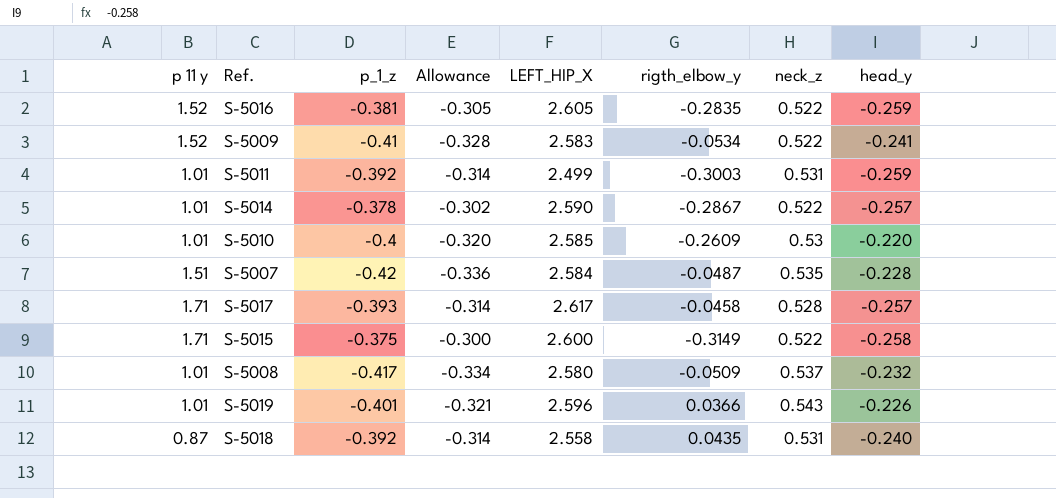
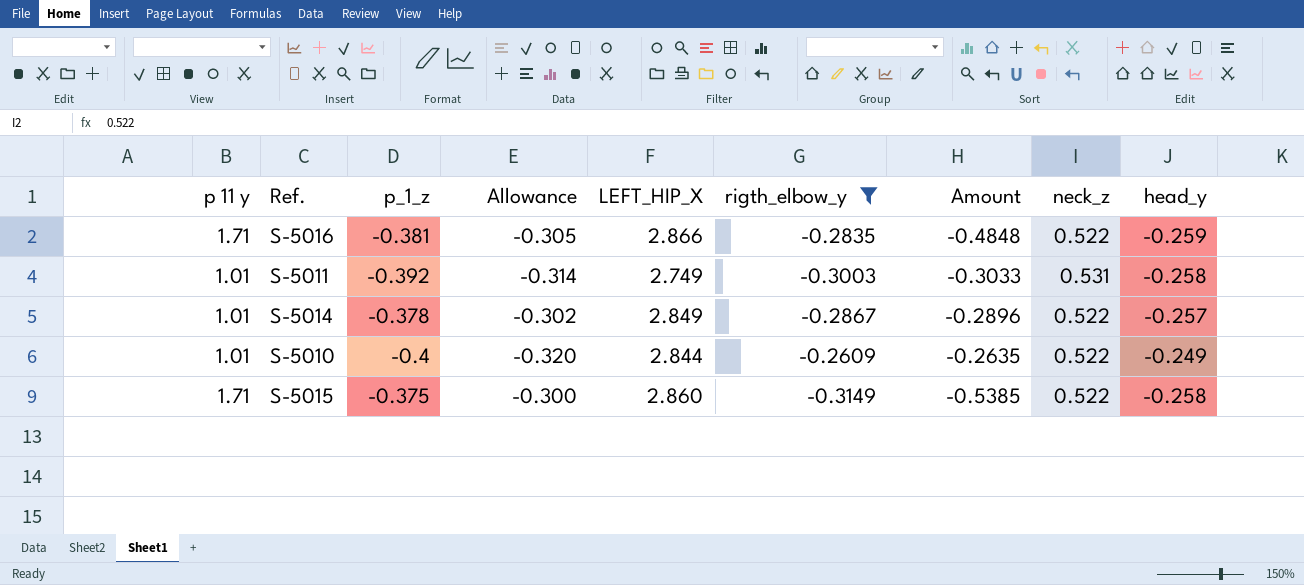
filter: none -> rigth_elbow_y <= -0.2609
column Amount | formula: none -> [p 11 y] * [rigth_elbow_y]
S-5016 | p 11 y: 1.52 -> 1.71
S-5016 | LEFT_HIP_X: 2.605 -> 2.866
S-5011 | LEFT_HIP_X: 2.499 -> 2.749
S-5011 | head_y: -0.259 -> -0.258
S-5014 | LEFT_HIP_X: 2.590 -> 2.849
S-5010 | LEFT_HIP_X: 2.585 -> 2.844
S-5010 | neck_z: 0.53 -> 0.522
S-5010 | head_y: -0.220 -> -0.249
S-5015 | LEFT_HIP_X: 2.600 -> 2.860

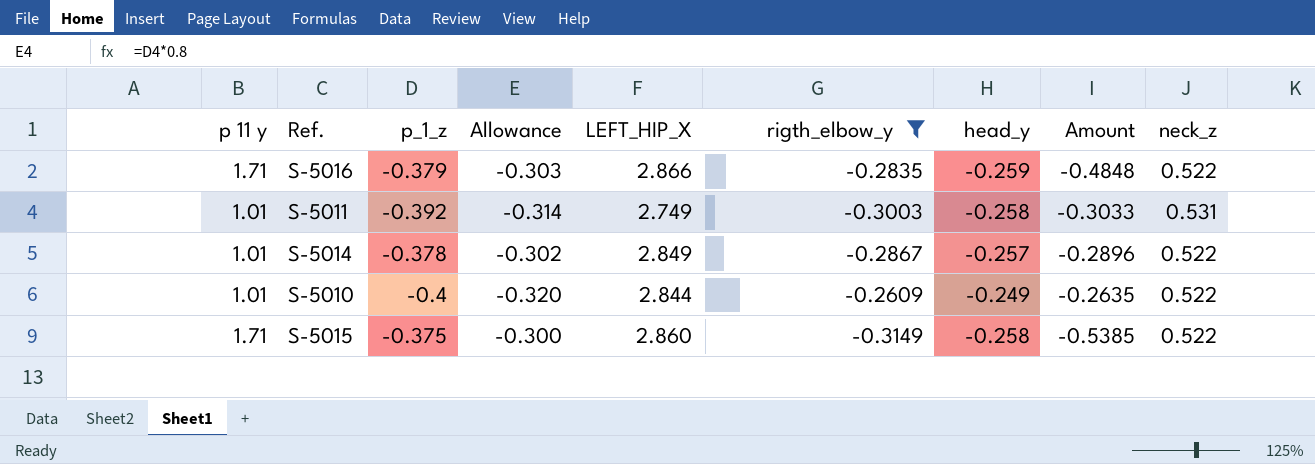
column head_y | position: 9 -> 7
S-5016 | p_1_z: -0.381 -> -0.379
S-5016 | Allowance: -0.305 -> -0.303

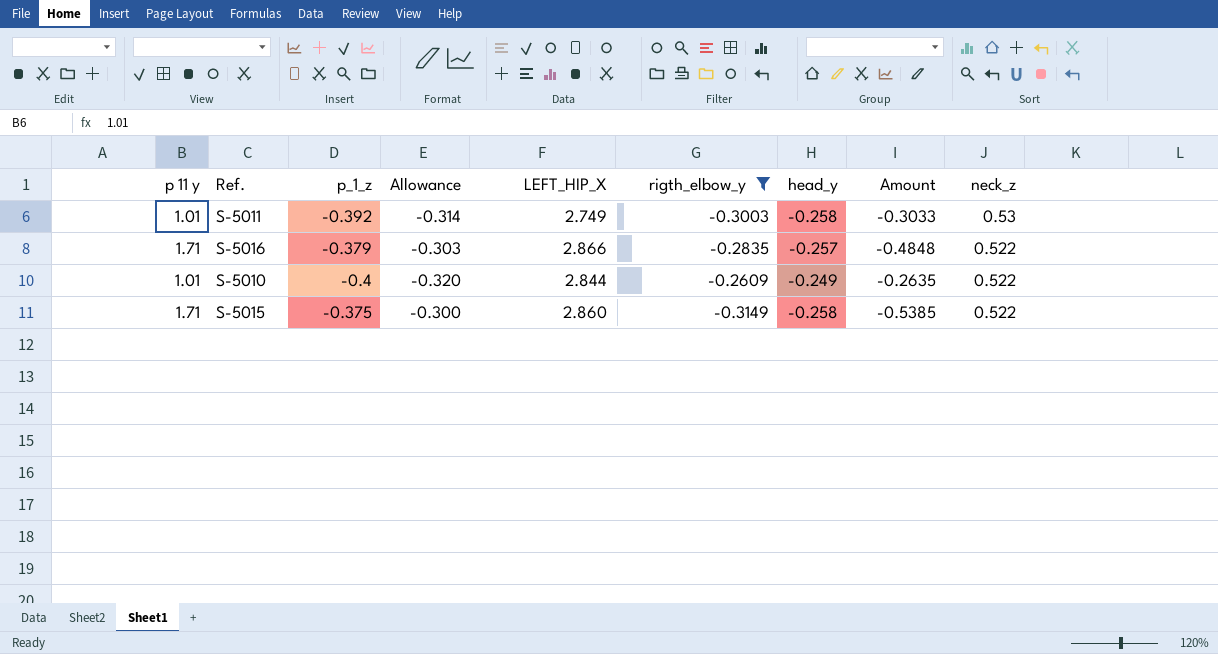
row order: none -> neck_z descending
row S-5014: 1.01 | -0.378 | -0.302 | 2.849 | -0.2867 | -0.257 | -0.2896 | 0.522 -> none
S-5011 | neck_z: 0.531 -> 0.53
S-5016 | head_y: -0.259 -> -0.257

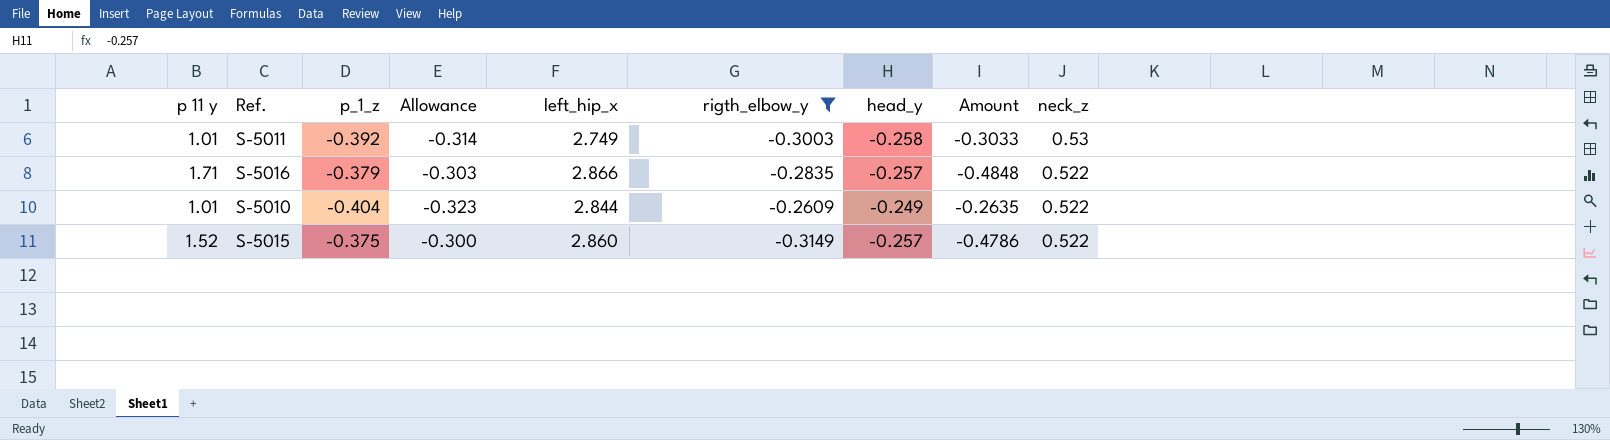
column name: LEFT_HIP_X -> left_hip_x
S-5010 | p_1_z: -0.4 -> -0.404
S-5010 | Allowance: -0.320 -> -0.323
S-5015 | p 11 y: 1.71 -> 1.52
S-5015 | head_y: -0.258 -> -0.257
S-5015 | Amount: -0.5385 -> -0.4786

